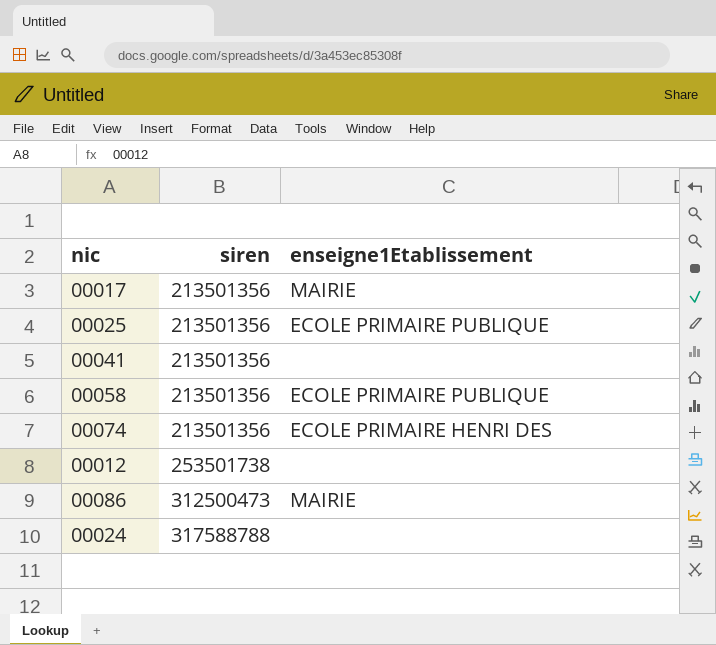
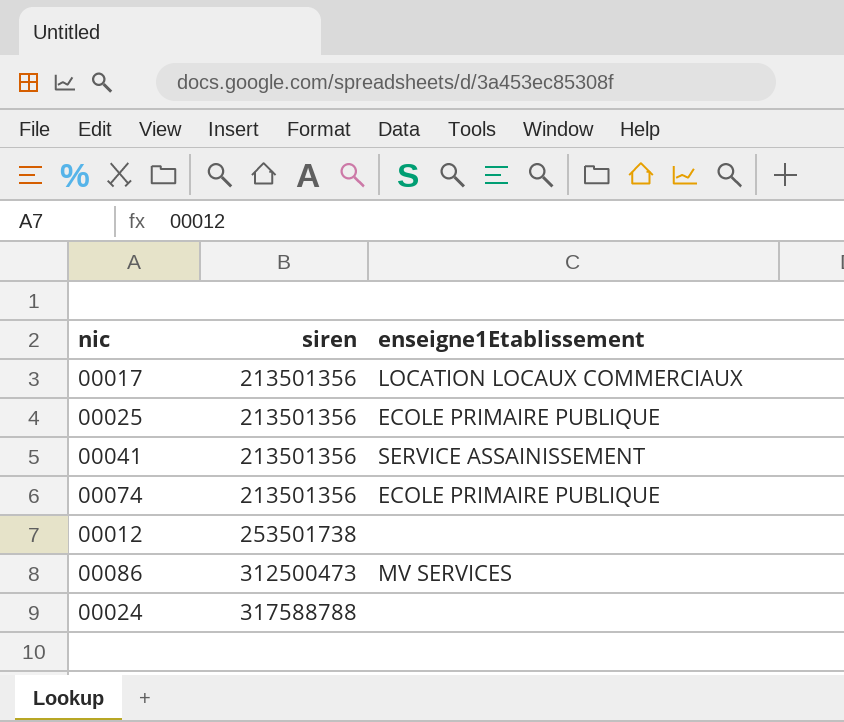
row 00058: 213501356 | ECOLE PRIMAIRE PUBLIQUE -> none
00017 | enseigne1Etablissement: MAIRIE -> LOCATION LOCAUX COMMERCIAUX
00041 | enseigne1Etablissement: none -> SERVICE ASSAINISSEMENT
00074 | enseigne1Etablissement: ECOLE PRIMAIRE HENRI DES -> ECOLE PRIMAIRE PUBLIQUE
00086 | enseigne1Etablissement: MAIRIE -> MV SERVICES

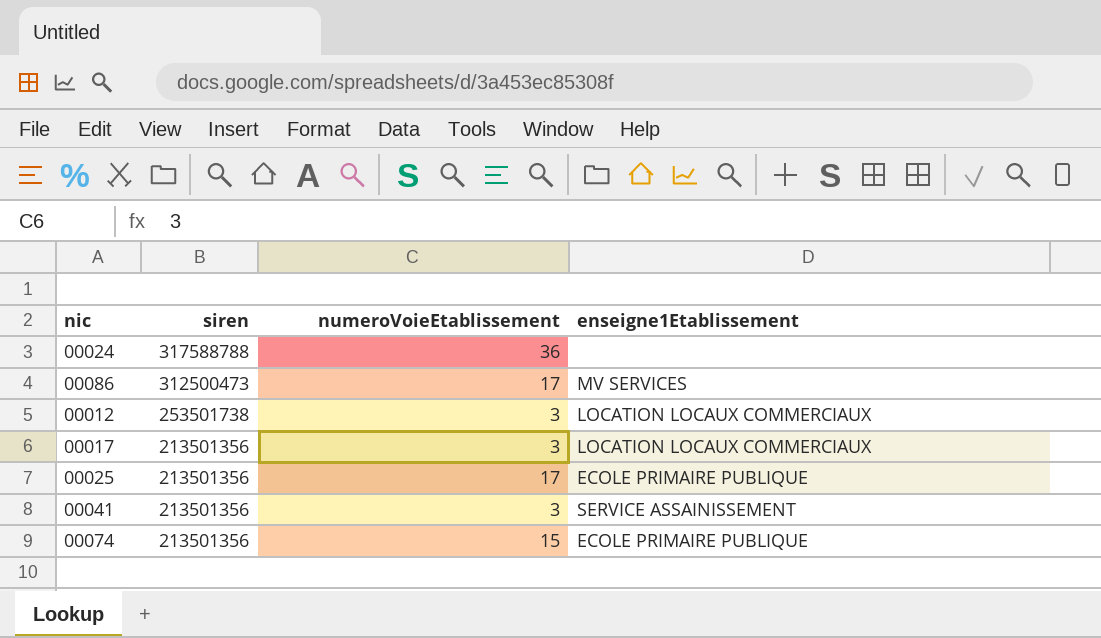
row order: siren ascending -> siren descending
column numeroVoieEtablissement | position: none -> 3
00012 | enseigne1Etablissement: none -> LOCATION LOCAUX COMMERCIAUX

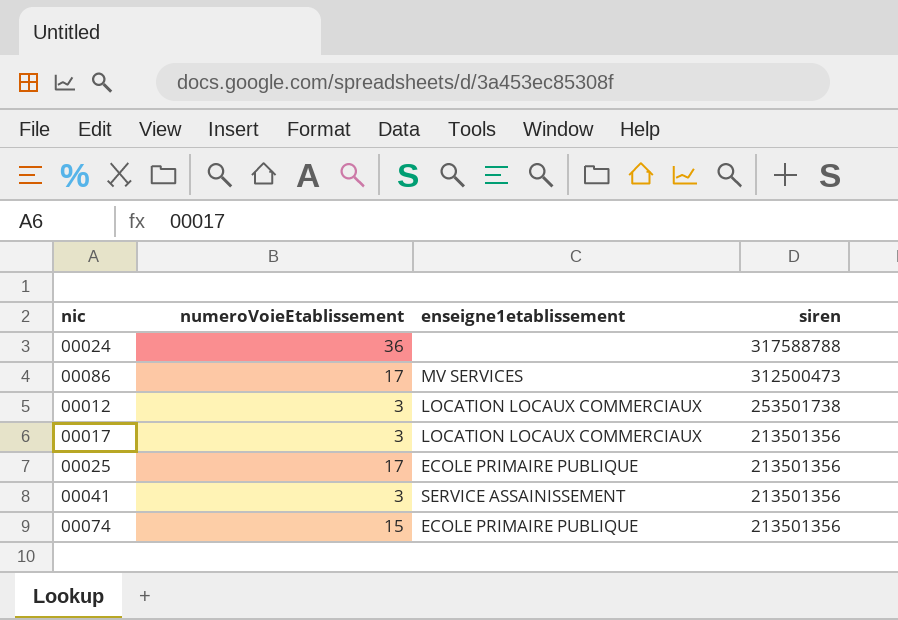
column name: enseigne1Etablissement -> enseigne1etablissement
column siren | position: 2 -> 4

